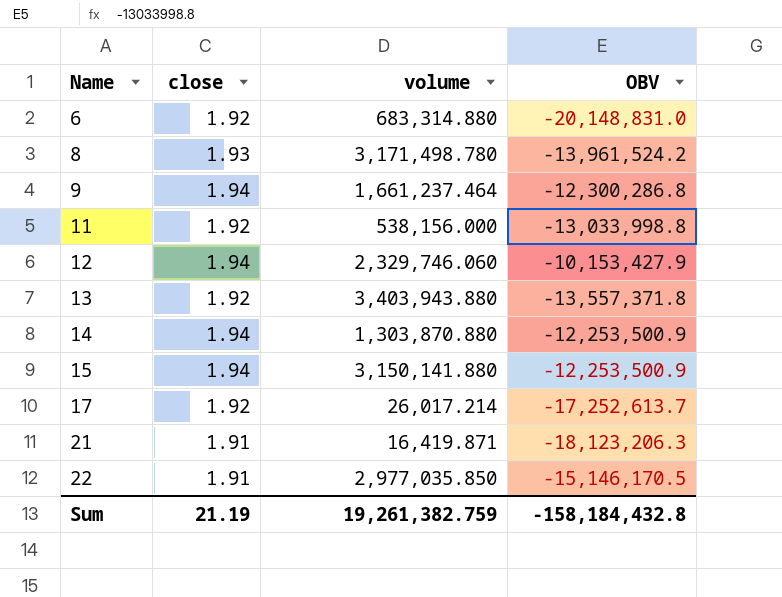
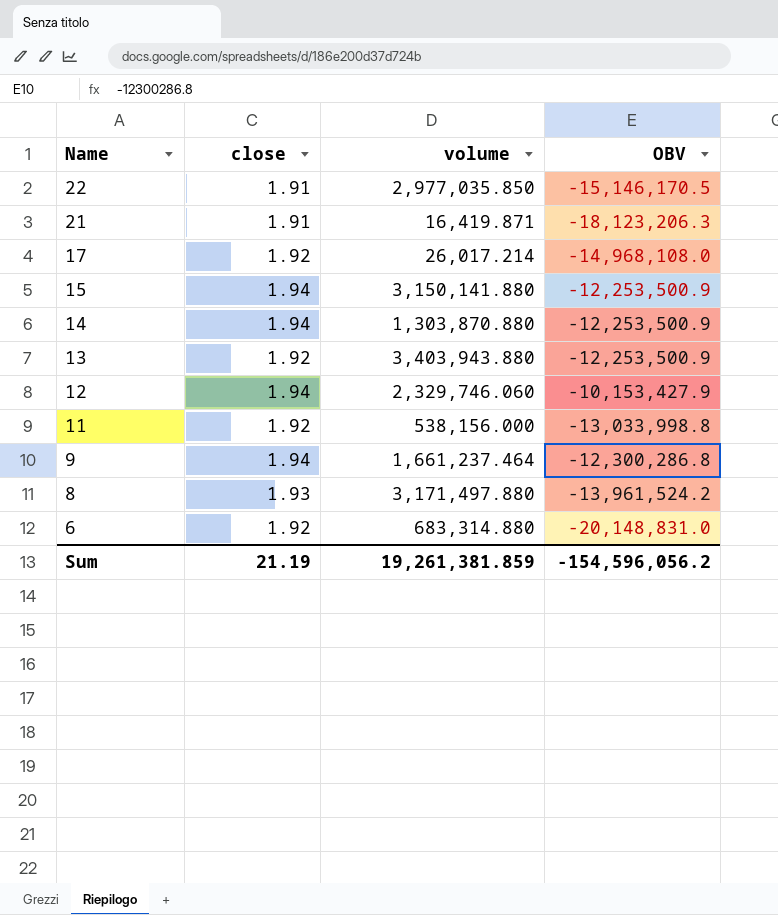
row order: Name ascending -> Name descending
17 | OBV: -17,252,613.7 -> -14,968,108.0
13 | OBV: -13,557,371.8 -> -12,253,500.9
8 | volume: 3,171,498.780 -> 3,171,497.880
Sum | volume: 19,261,382.759 -> 19,261,381.859
Sum | OBV: -158,184,432.8 -> -154,596,056.2

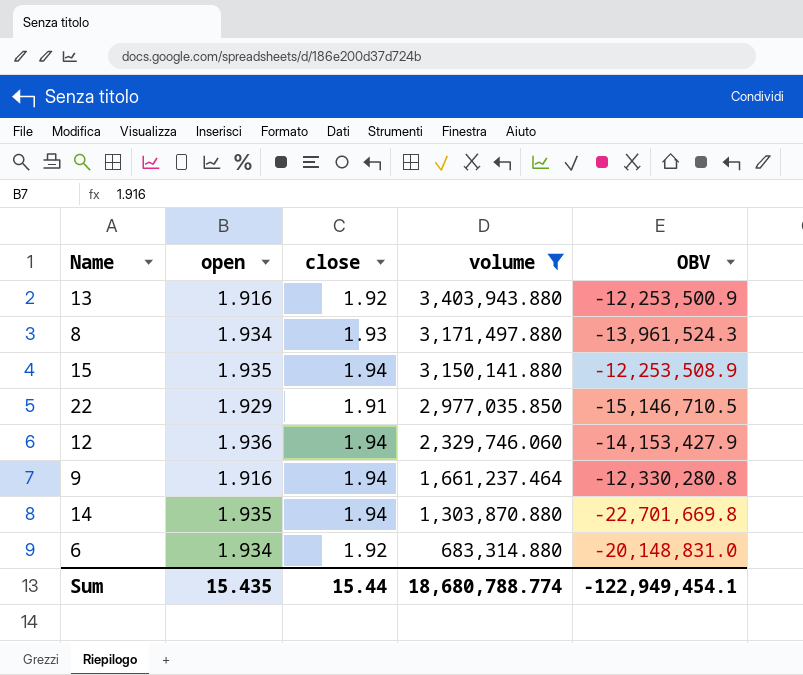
filter: none -> volume >= 683,314.880
row order: Name descending -> volume descending
column open | position: none -> 2
8 | OBV: -13,961,524.2 -> -13,961,524.3
15 | OBV: -12,253,500.9 -> -12,253,508.9
22 | OBV: -15,146,170.5 -> -15,146,710.5
12 | OBV: -10,153,427.9 -> -14,153,427.9
9 | OBV: -12,300,286.8 -> -12,330,280.8
14 | OBV: -12,253,500.9 -> -22,701,669.8
Sum | close: 21.19 -> 15.44
Sum | volume: 19,261,381.859 -> 18,680,788.774
Sum | OBV: -154,596,056.2 -> -122,949,454.1

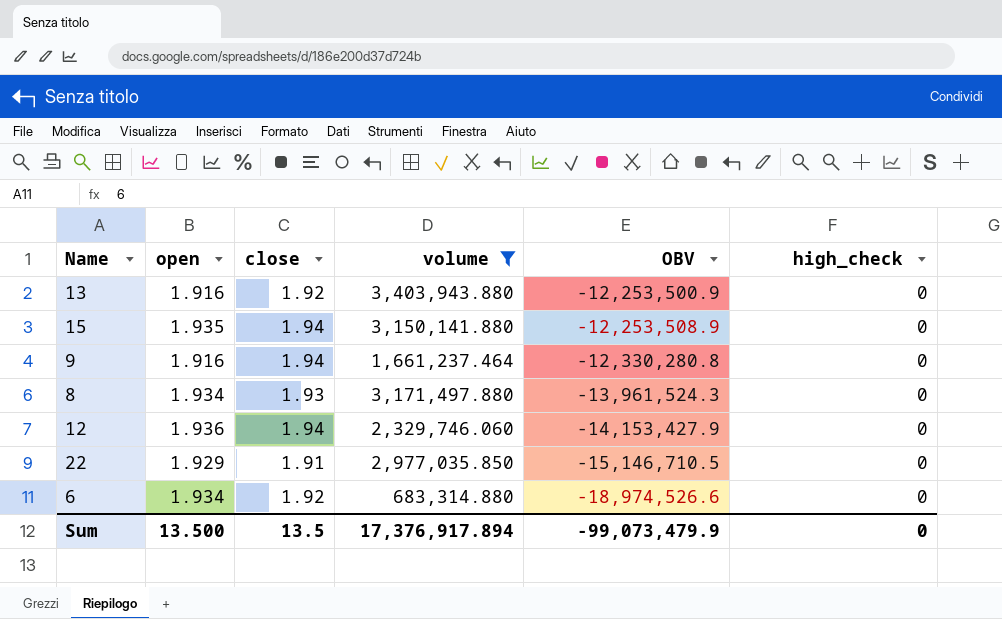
row order: volume descending -> OBV descending
column high_check | position: none -> 6
row 14: 1.935 | 1.94 | 1,303,870.880 | -22,701,669.8 -> none
6 | OBV: -20,148,831.0 -> -18,974,526.6
Sum | open: 15.435 -> 13.500
Sum | close: 15.44 -> 13.5
Sum | volume: 18,680,788.774 -> 17,376,917.894
Sum | OBV: -122,949,454.1 -> -99,073,479.9

